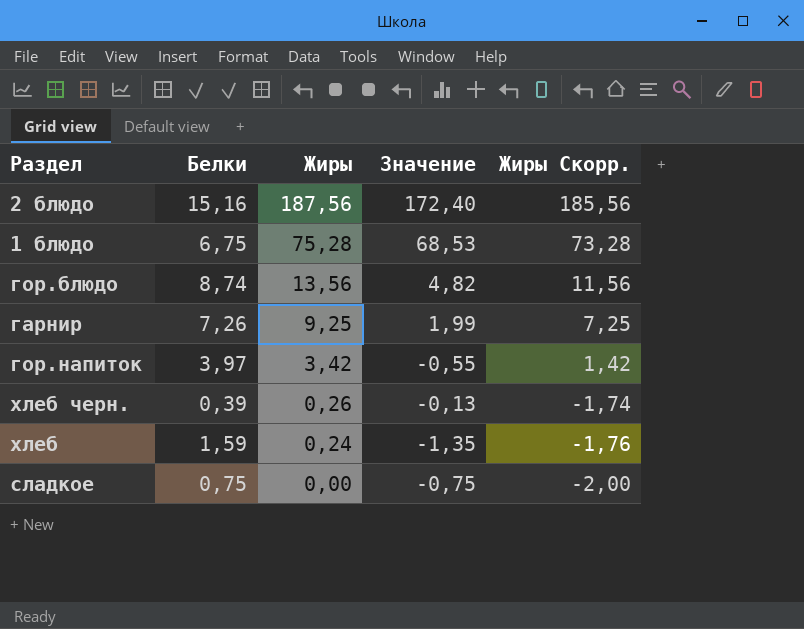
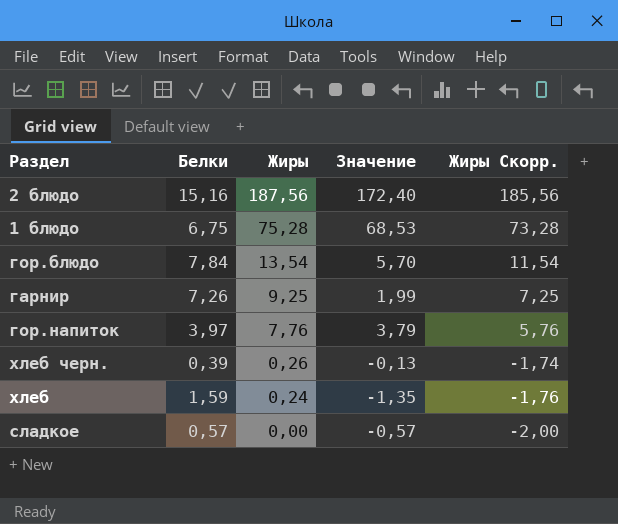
гор.блюдо | Белки: 8,74 -> 7,84
гор.блюдо | Жиры: 13,56 -> 13,54
гор.блюдо | Значение: 4,82 -> 5,70
гор.блюдо | Жиры Скорр.: 11,56 -> 11,54
гор.напиток | Жиры: 3,42 -> 7,76
гор.напиток | Значение: -0,55 -> 3,79
гор.напиток | Жиры Скорр.: 1,42 -> 5,76
сладкое | Белки: 0,75 -> 0,57
сладкое | Значение: -0,75 -> -0,57

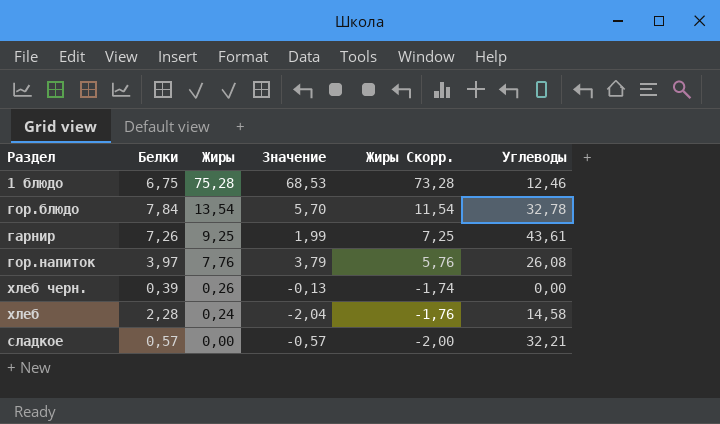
column Углеводы | position: none -> 6
row 2 блюдо: 15,16 | 187,56 | 172,40 | 185,56 -> none
хлеб | Белки: 1,59 -> 2,28
хлеб | Значение: -1,35 -> -2,04

